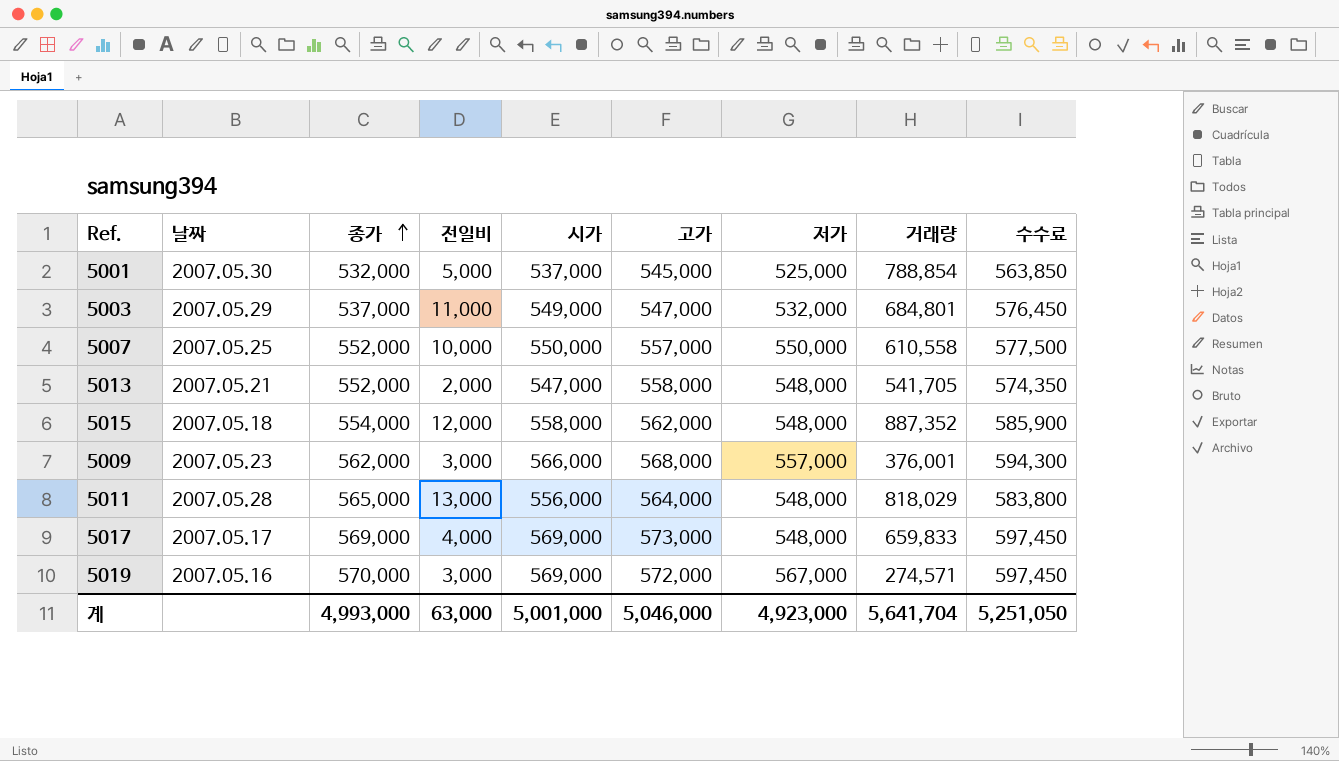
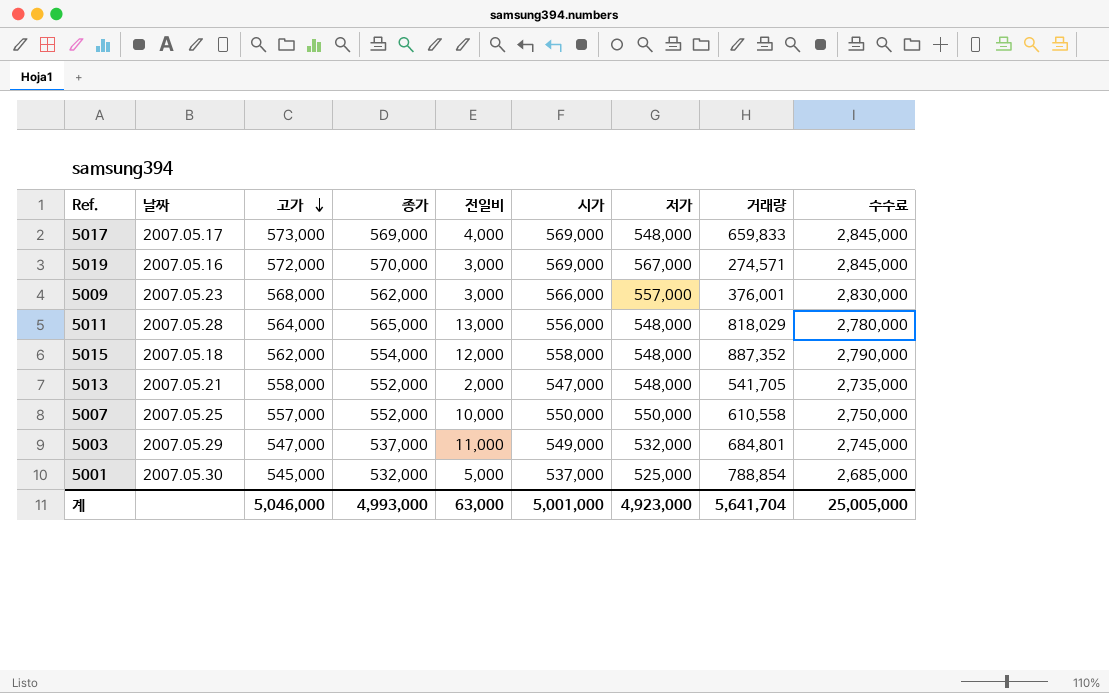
row order: 종가 ascending -> 고가 descending
column 고가 | position: 6 -> 3
column 수수료 | formula: [시가] * 1.05 -> [시가] * 5
계 | 수수료: 5,251,050 -> 25,005,000

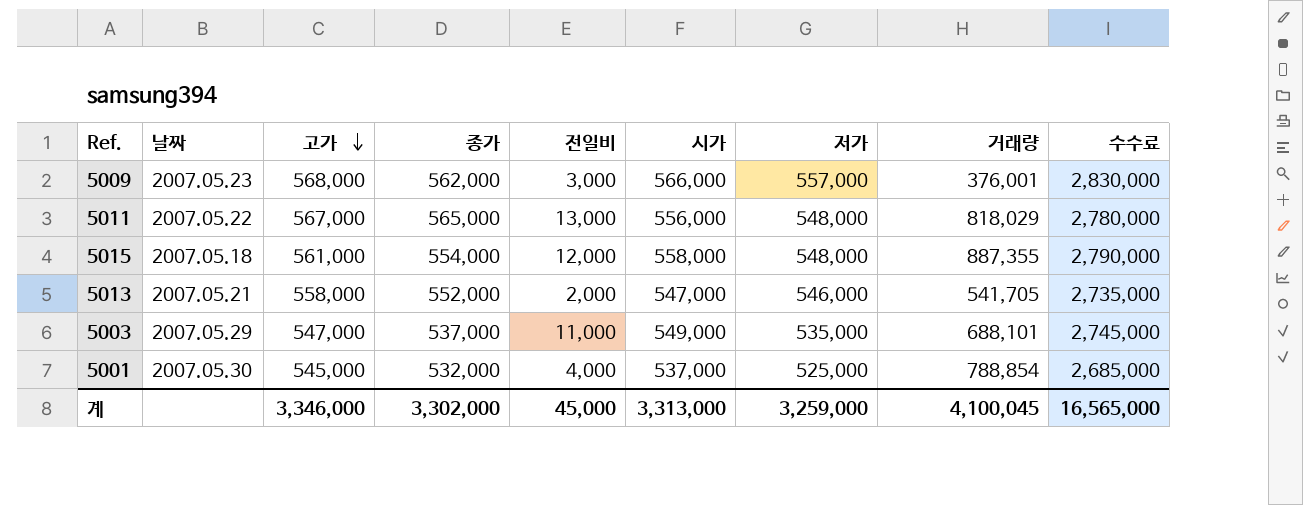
row 5017: 2007.05.17 | 573,000 | 569,000 | 4,000 | 569,000 | 548,000 | 659,833 | 2,845,000 -> none
row 5019: 2007.05.16 | 572,000 | 570,000 | 3,000 | 569,000 | 567,000 | 274,571 | 2,845,000 -> none
row 5007: 2007.05.25 | 557,000 | 552,000 | 10,000 | 550,000 | 550,000 | 610,558 | 2,750,000 -> none
5011 | 날짜: 2007.05.28 -> 2007.05.22
5011 | 고가: 564,000 -> 567,000
5015 | 고가: 562,000 -> 561,000
5015 | 거래량: 887,352 -> 887,355
5013 | 저가: 548,000 -> 546,000
5003 | 저가: 532,000 -> 535,000
5003 | 거래량: 684,801 -> 688,101
5001 | 전일비: 5,000 -> 4,000
계 | 고가: 5,046,000 -> 3,346,000
계 | 종가: 4,993,000 -> 3,302,000
계 | 전일비: 63,000 -> 45,000
계 | 시가: 5,001,000 -> 3,313,000
계 | 저가: 4,923,000 -> 3,259,000
계 | 거래량: 5,641,704 -> 4,100,045
계 | 수수료: 25,005,000 -> 16,565,000

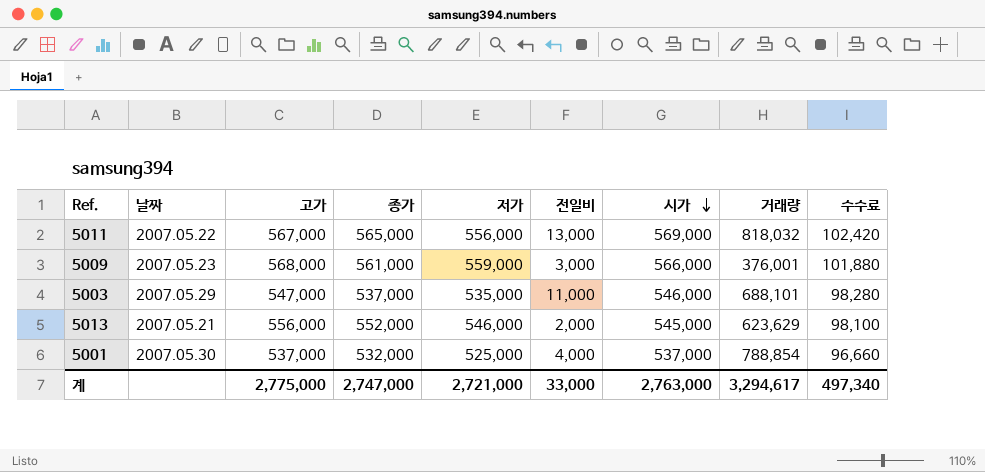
row order: 고가 descending -> 시가 descending
column 저가 | position: 7 -> 5
column 수수료 | formula: [시가] * 5 -> [시가] * 0.18
row 5015: 2007.05.18 | 561,000 | 554,000 | 12,000 | 558,000 | 548,000 | 887,355 | 2,790,000 -> none
5011 | 저가: 548,000 -> 556,000
5011 | 시가: 556,000 -> 569,000
5011 | 거래량: 818,029 -> 818,032
5009 | 종가: 562,000 -> 561,000
5009 | 저가: 557,000 -> 559,000
5003 | 시가: 549,000 -> 546,000
5013 | 고가: 558,000 -> 556,000
5013 | 시가: 547,000 -> 545,000
5013 | 거래량: 541,705 -> 623,629
5001 | 고가: 545,000 -> 537,000
계 | 고가: 3,346,000 -> 2,775,000
계 | 종가: 3,302,000 -> 2,747,000
계 | 저가: 3,259,000 -> 2,721,000
계 | 전일비: 45,000 -> 33,000
계 | 시가: 3,313,000 -> 2,763,000
계 | 거래량: 4,100,045 -> 3,294,617
계 | 수수료: 16,565,000 -> 497,340

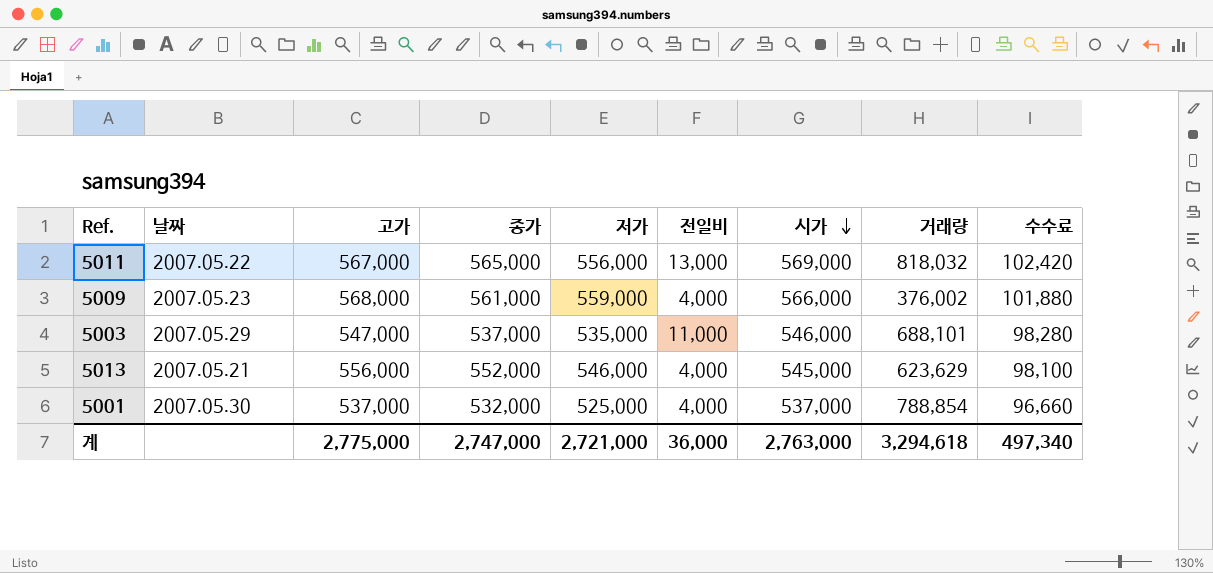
5009 | 전일비: 3,000 -> 4,000
5009 | 거래량: 376,001 -> 376,002
5013 | 전일비: 2,000 -> 4,000
계 | 전일비: 33,000 -> 36,000
계 | 거래량: 3,294,617 -> 3,294,618

